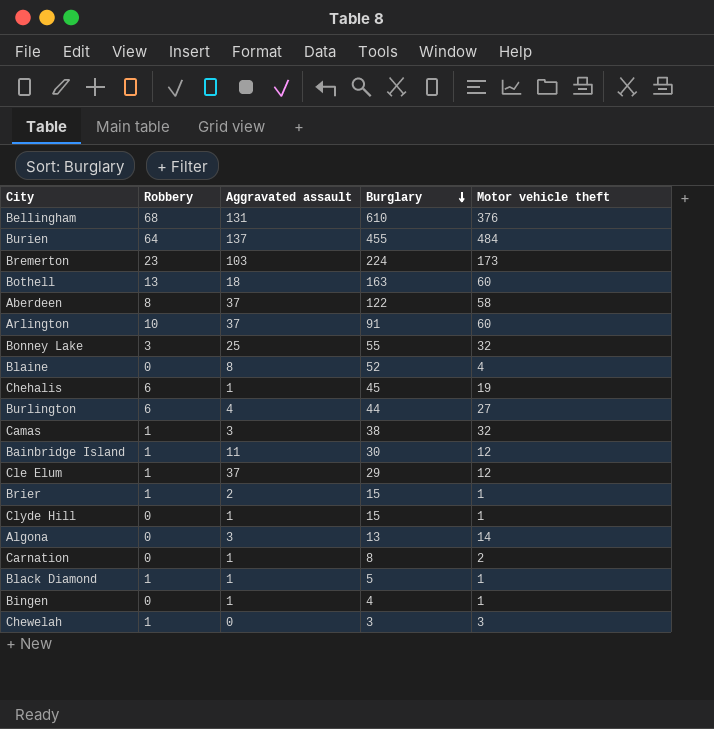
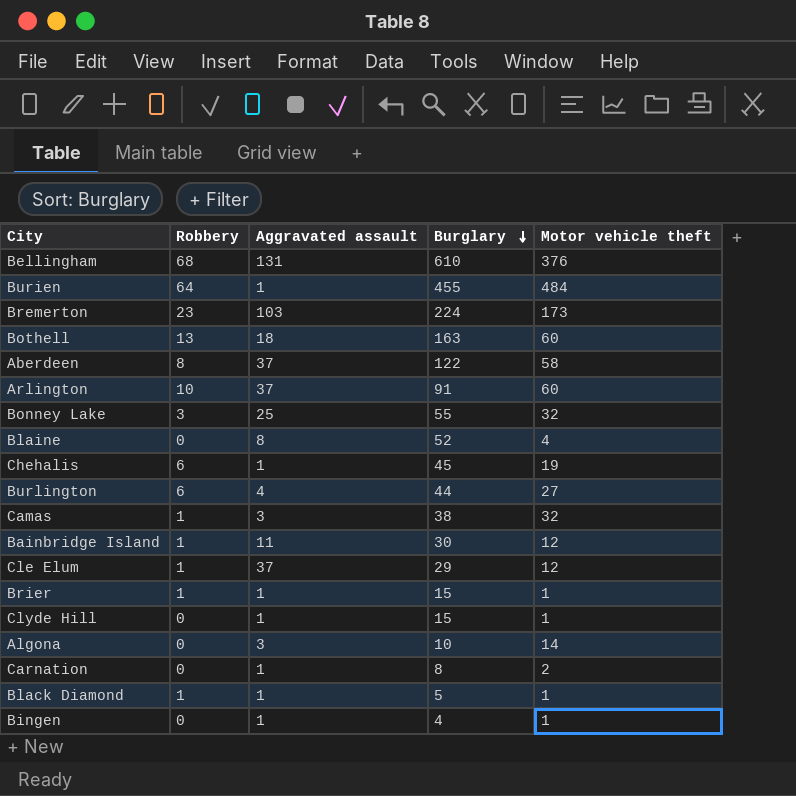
row Chewelah: 1 | 0 | 3 | 3 -> none
Burien | Aggravated assault: 137 -> 1
Brier | Aggravated assault: 2 -> 1
Algona | Burglary: 13 -> 10

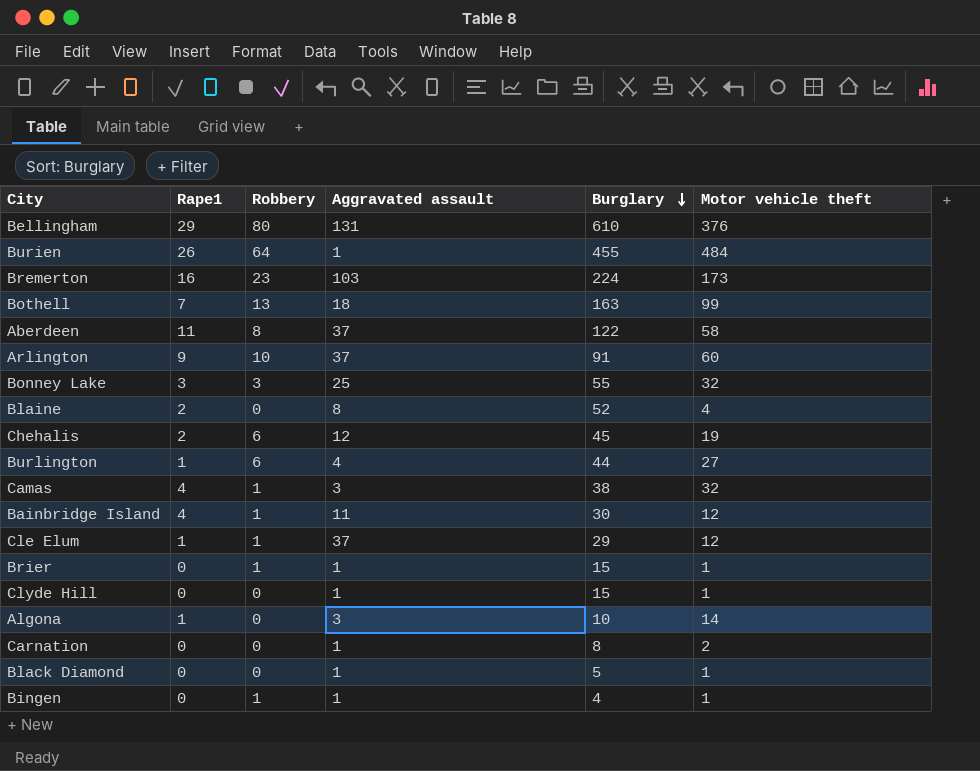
column Rape1 | position: none -> 2
Bellingham | Robbery: 68 -> 80
Bothell | Motor vehicle theft: 60 -> 99
Chehalis | Aggravated assault: 1 -> 12
Black Diamond | Robbery: 1 -> 0
Bingen | Robbery: 0 -> 1

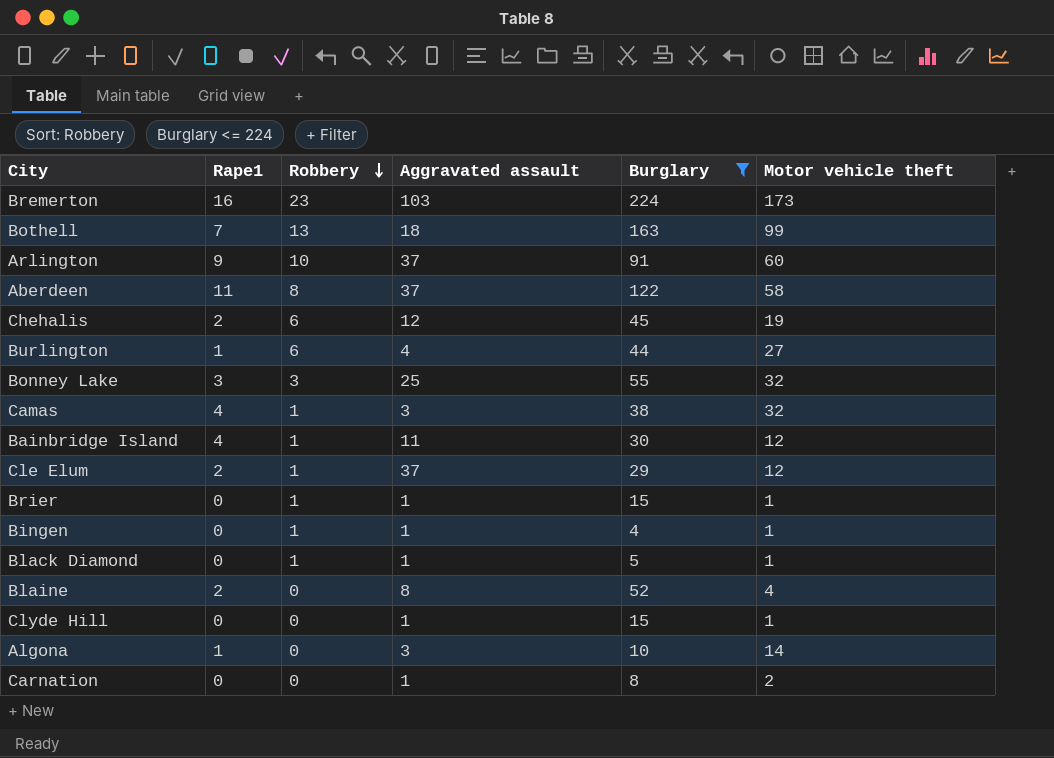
filter: none -> Burglary <= 224
row order: Burglary descending -> Robbery descending
Cle Elum | Rape1: 1 -> 2
Black Diamond | Robbery: 0 -> 1

